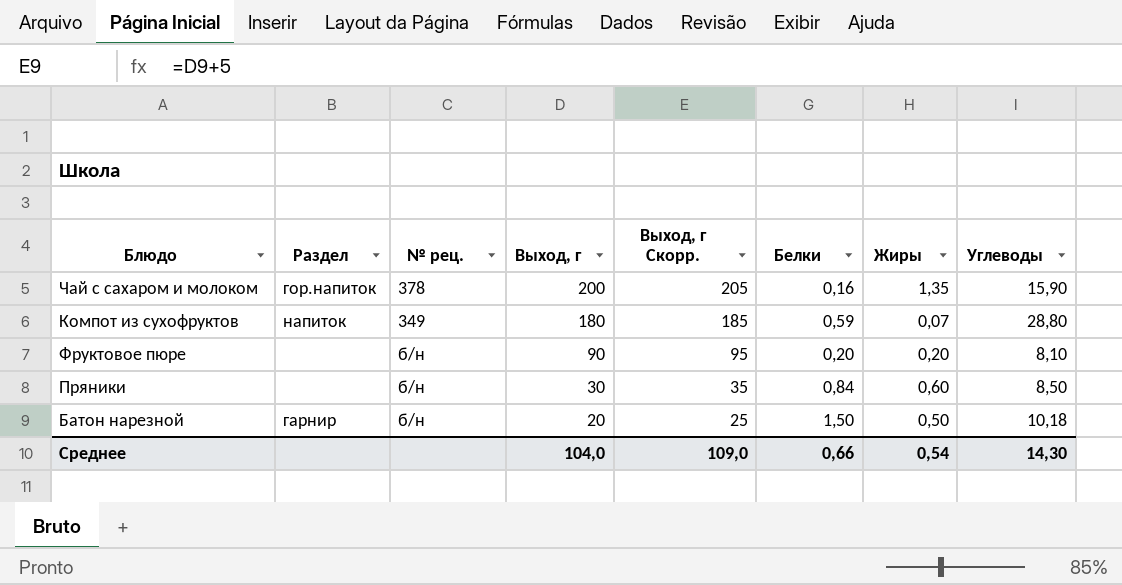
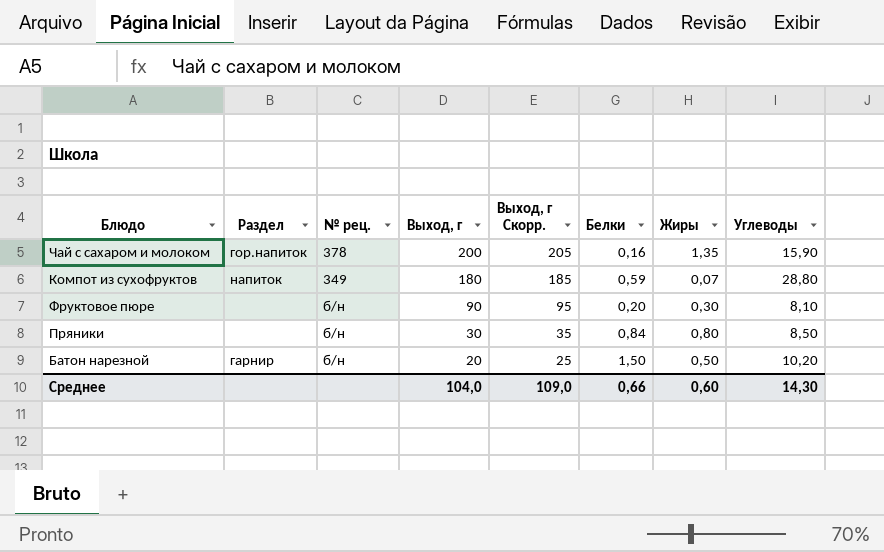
Фруктовое пюре | Жиры: 0,20 -> 0,30
Пряники | Жиры: 0,60 -> 0,80
Батон нарезной | Углеводы: 10,18 -> 10,20
Среднее | Жиры: 0,54 -> 0,60

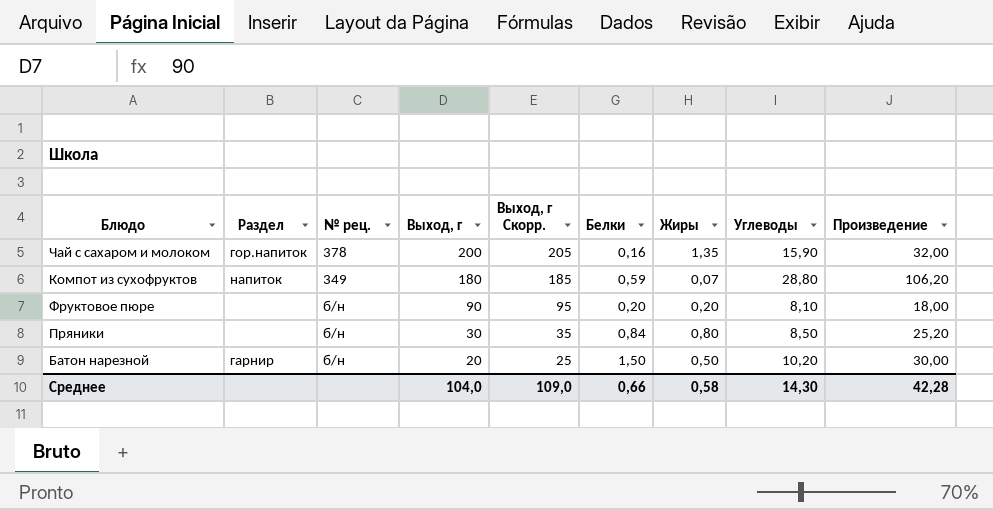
column Произведение | formula: none -> [Выход, г] * [Белки]
Фруктовое пюре | Жиры: 0,30 -> 0,20
Среднее | Жиры: 0,60 -> 0,58

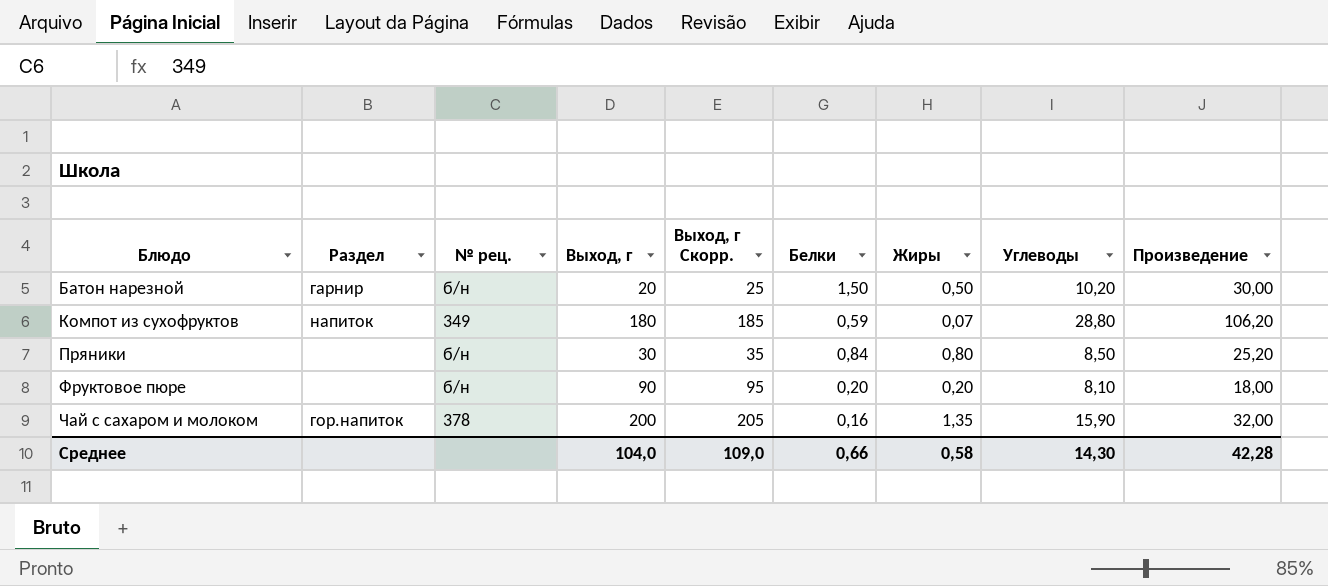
row order: Выход, г descending -> Блюдо ascending

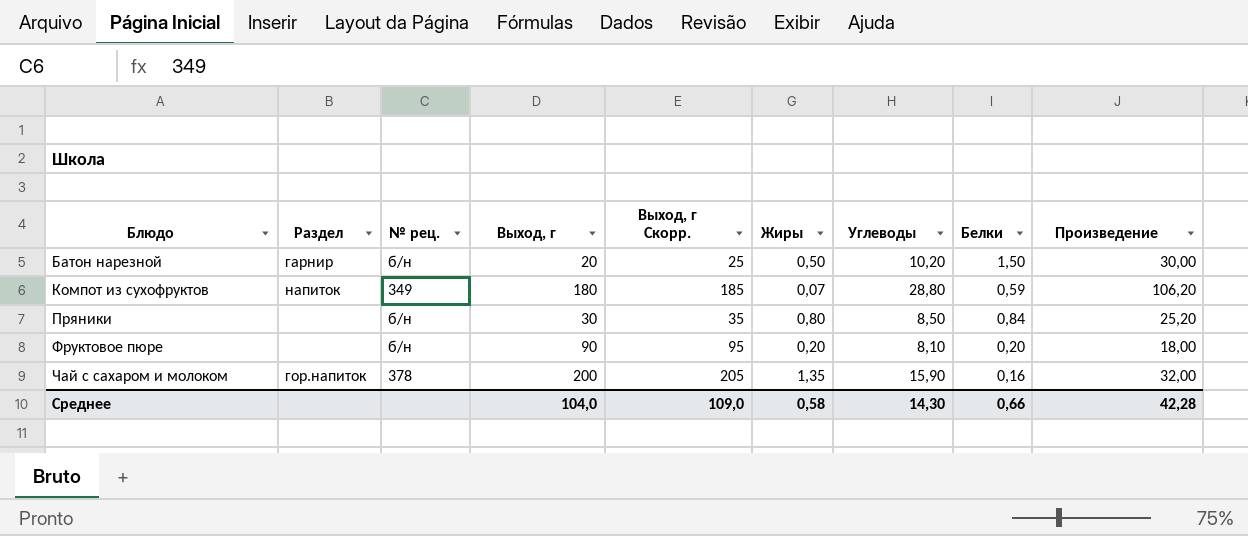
column Белки | position: 6 -> 8

